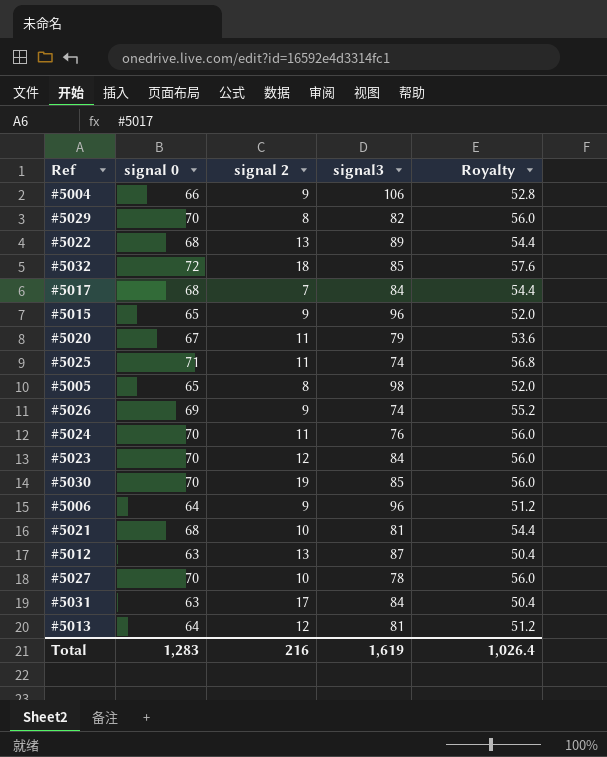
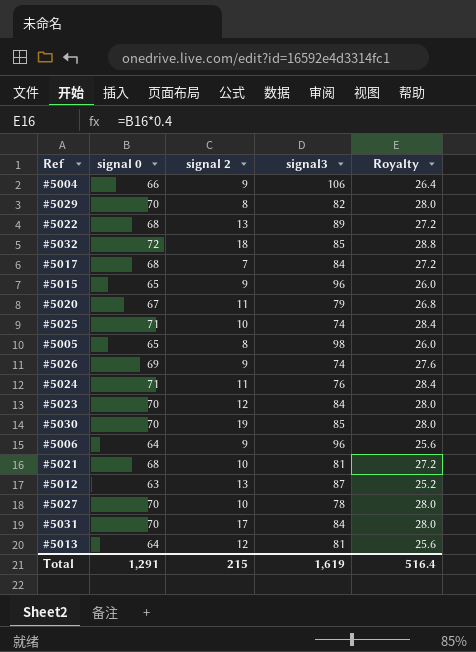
column Royalty | formula: [signal 0] * 0.8 -> [signal 0] * 0.4
#5025 | signal 2: 11 -> 10
#5024 | signal 0: 70 -> 71
#5031 | signal 0: 63 -> 70
Total | signal 0: 1,283 -> 1,291
Total | signal 2: 216 -> 215
Total | Royalty: 1,026.4 -> 516.4

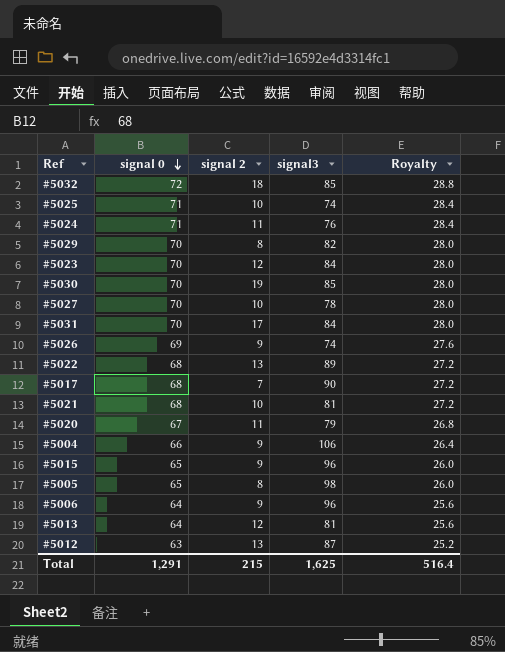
row order: none -> signal 0 descending
#5017 | signal3: 84 -> 90
Total | signal3: 1,619 -> 1,625

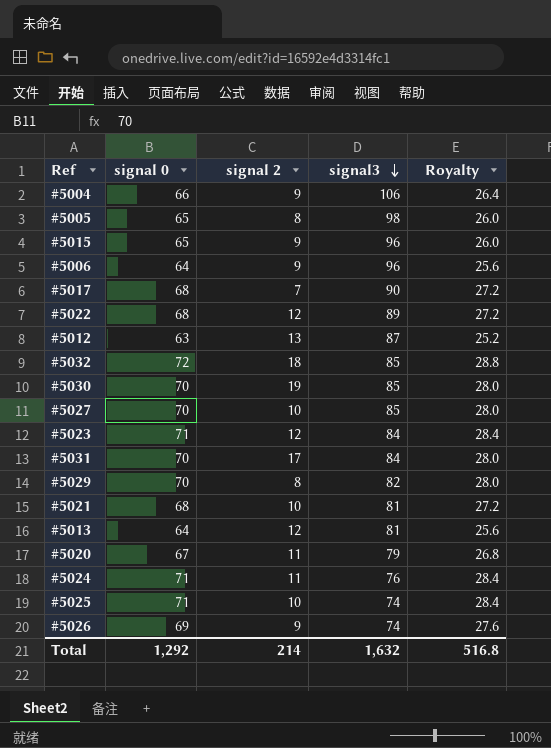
row order: signal 0 descending -> signal3 descending
#5022 | signal 2: 13 -> 12
#5027 | signal3: 78 -> 85
#5023 | signal 0: 70 -> 71
#5023 | Royalty: 28.0 -> 28.4
Total | signal 0: 1,291 -> 1,292
Total | signal 2: 215 -> 214
Total | signal3: 1,625 -> 1,632
Total | Royalty: 516.4 -> 516.8

